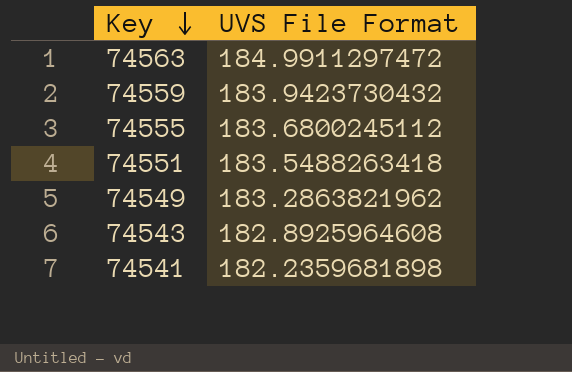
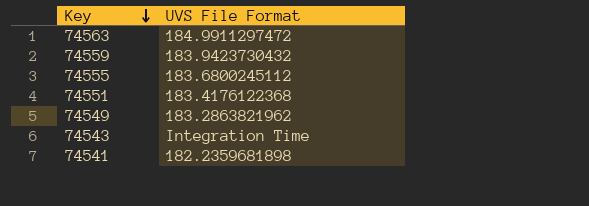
74551 | UVS File Format: 183.5488263418 -> 183.4176122368
74543 | UVS File Format: 182.8925964608 -> Integration Time

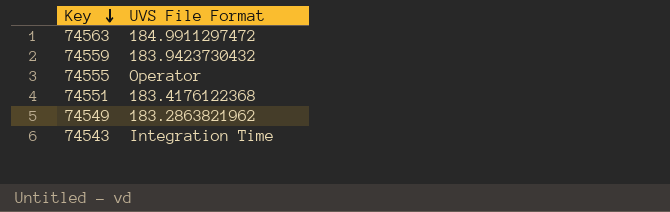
row 74541: 182.2359681898 -> none
74555 | UVS File Format: 183.6800245112 -> Operator

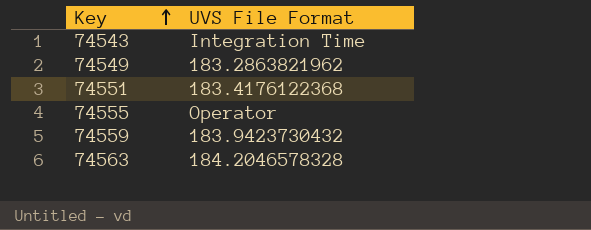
row order: Key descending -> Key ascending
74563 | UVS File Format: 184.9911297472 -> 184.2046578328

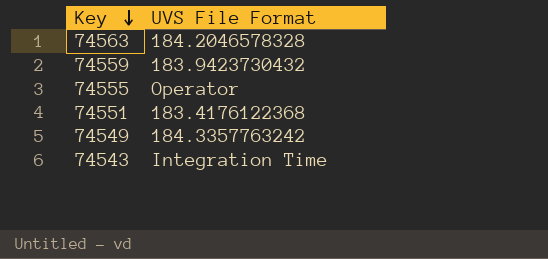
row order: Key ascending -> Key descending
74549 | UVS File Format: 183.2863821962 -> 184.3357763242

